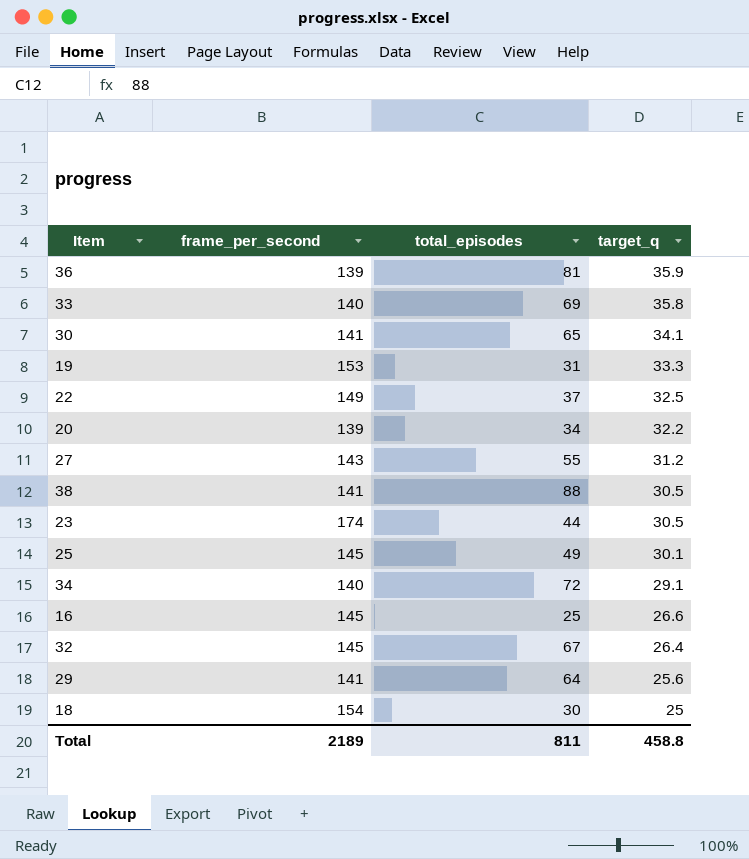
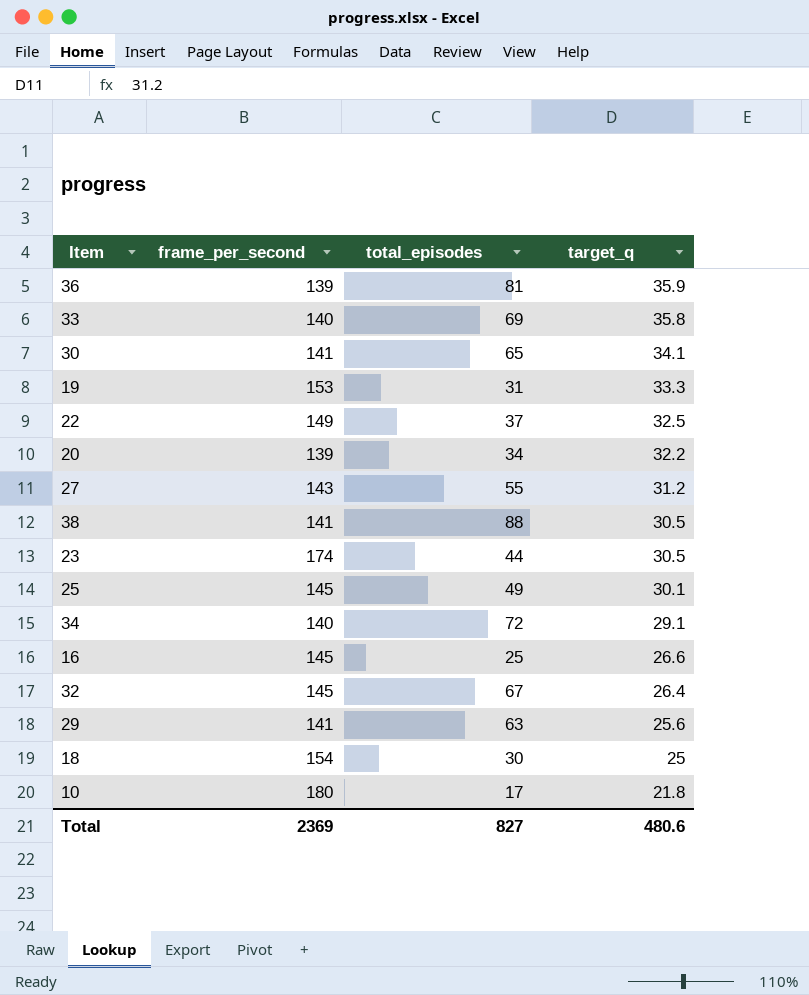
29 | total_episodes: 64 -> 63
row 10: none -> 180 | 17 | 21.8
Total | frame_per_second: 2189 -> 2369
Total | total_episodes: 811 -> 827
Total | target_q: 458.8 -> 480.6

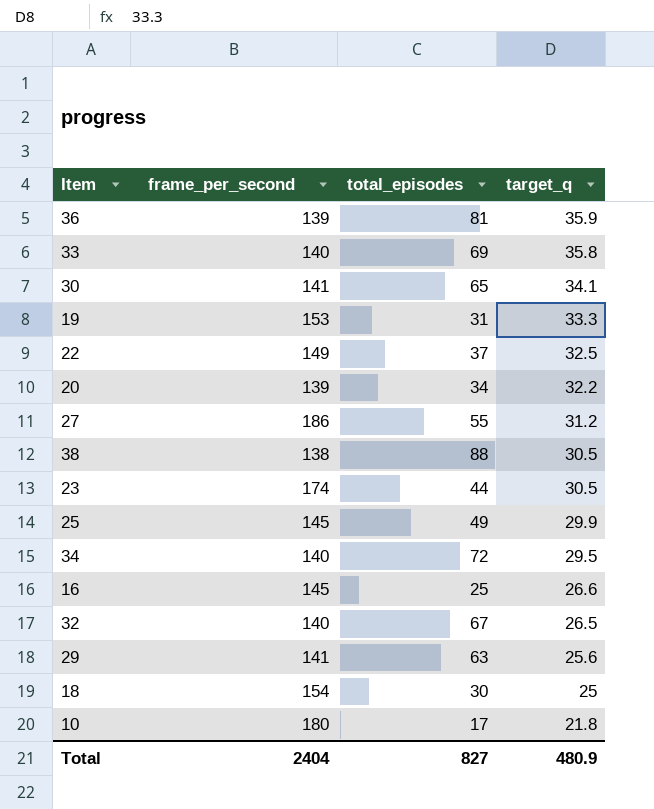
27 | frame_per_second: 143 -> 186
38 | frame_per_second: 141 -> 138
25 | target_q: 30.1 -> 29.9
34 | target_q: 29.1 -> 29.5
32 | frame_per_second: 145 -> 140
32 | target_q: 26.4 -> 26.5
Total | frame_per_second: 2369 -> 2404
Total | target_q: 480.6 -> 480.9

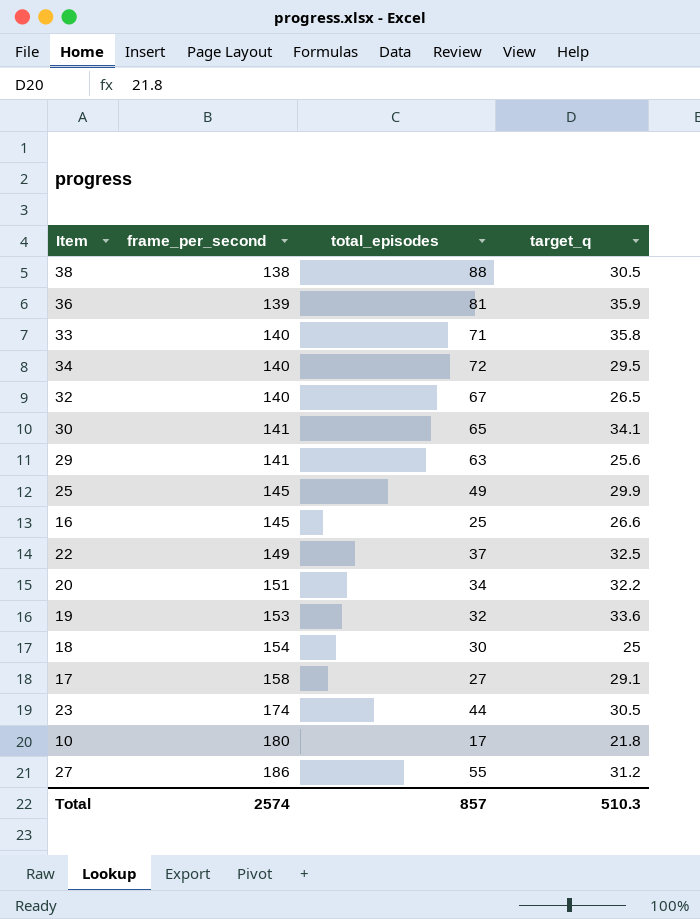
row order: target_q descending -> frame_per_second ascending
33 | total_episodes: 69 -> 71
20 | frame_per_second: 139 -> 151
19 | total_episodes: 31 -> 32
19 | target_q: 33.3 -> 33.6
row 17: none -> 158 | 27 | 29.1
Total | frame_per_second: 2404 -> 2574
Total | total_episodes: 827 -> 857
Total | target_q: 480.9 -> 510.3

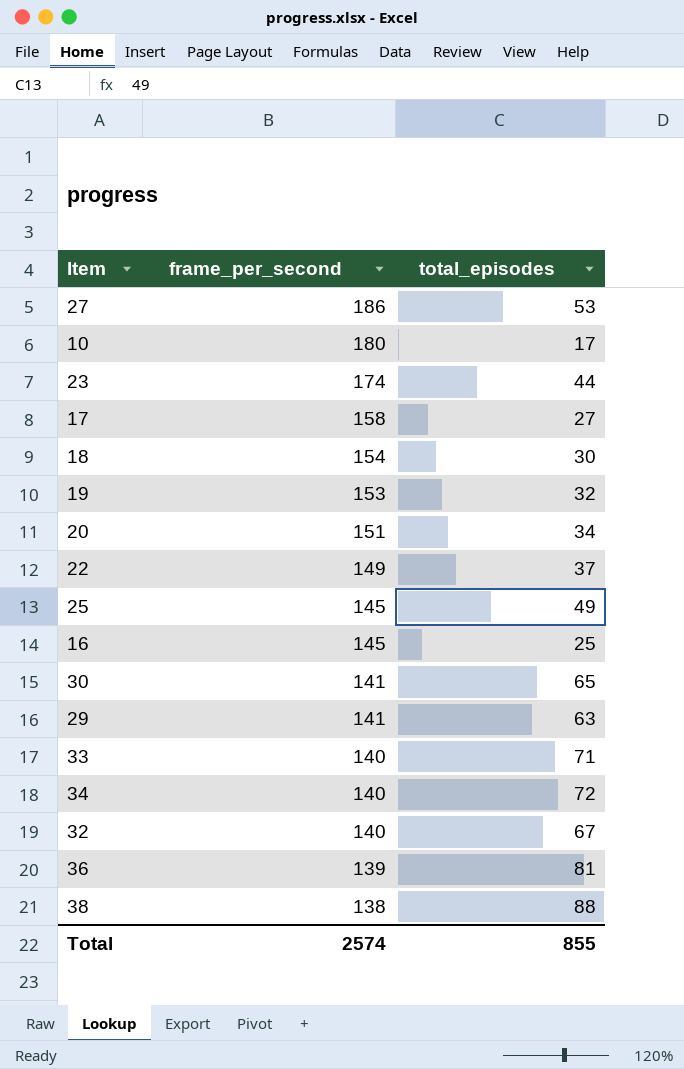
row order: frame_per_second ascending -> frame_per_second descending
column target_q | position: 4 -> none
27 | total_episodes: 55 -> 53
Total | total_episodes: 857 -> 855

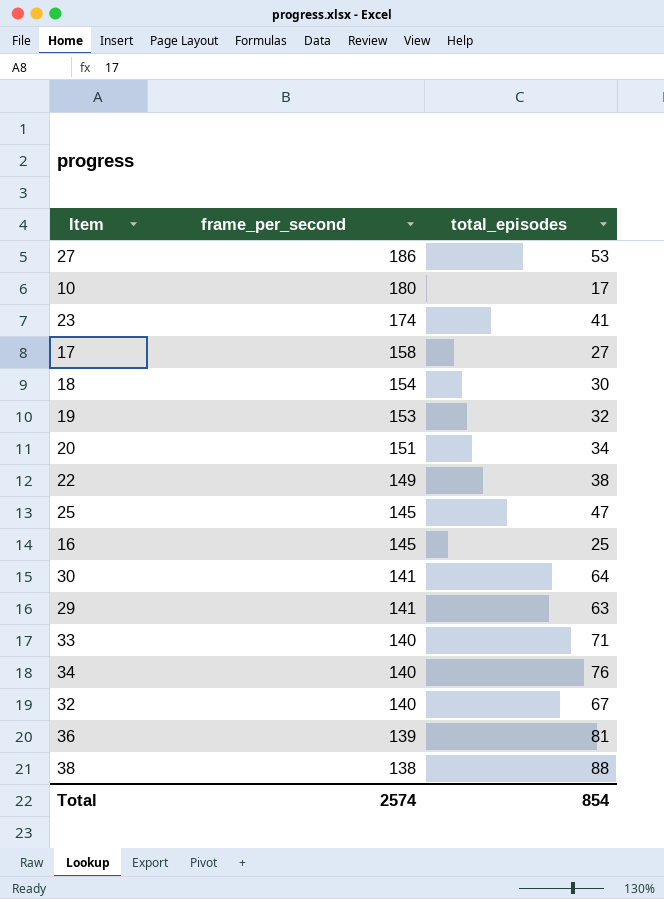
23 | total_episodes: 44 -> 41
22 | total_episodes: 37 -> 38
25 | total_episodes: 49 -> 47
30 | total_episodes: 65 -> 64
34 | total_episodes: 72 -> 76
Total | total_episodes: 855 -> 854

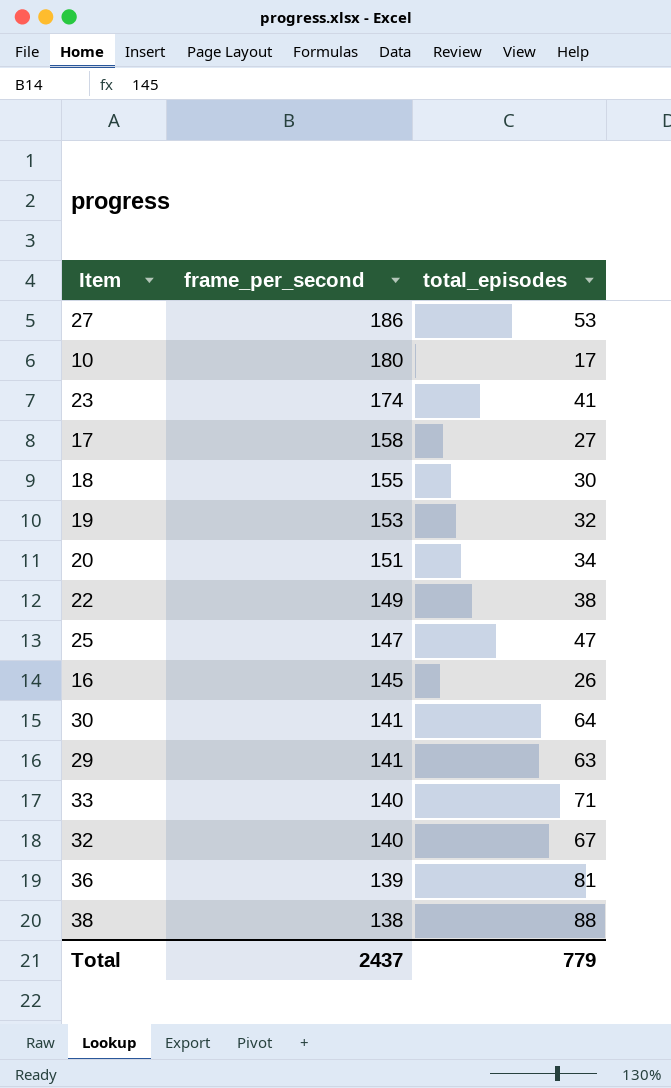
row 34: 140 | 76 -> none
18 | frame_per_second: 154 -> 155
25 | frame_per_second: 145 -> 147
16 | total_episodes: 25 -> 26
Total | frame_per_second: 2574 -> 2437
Total | total_episodes: 854 -> 779

